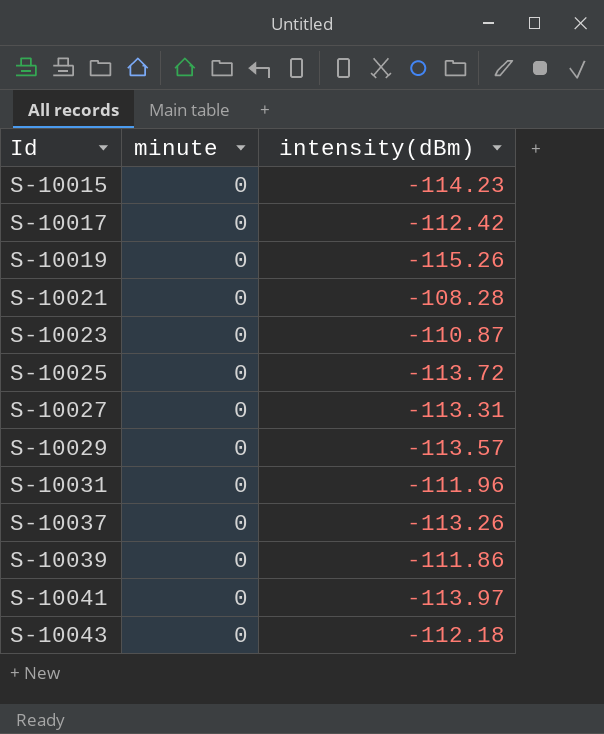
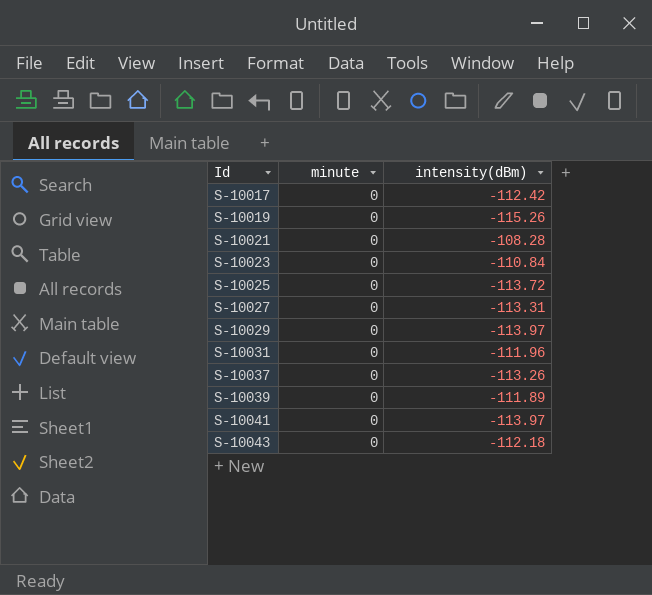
row S-10015: 0 | -114.23 -> none
S-10023 | intensity(dBm): -110.87 -> -110.84
S-10029 | intensity(dBm): -113.57 -> -113.97
S-10039 | intensity(dBm): -111.86 -> -111.89

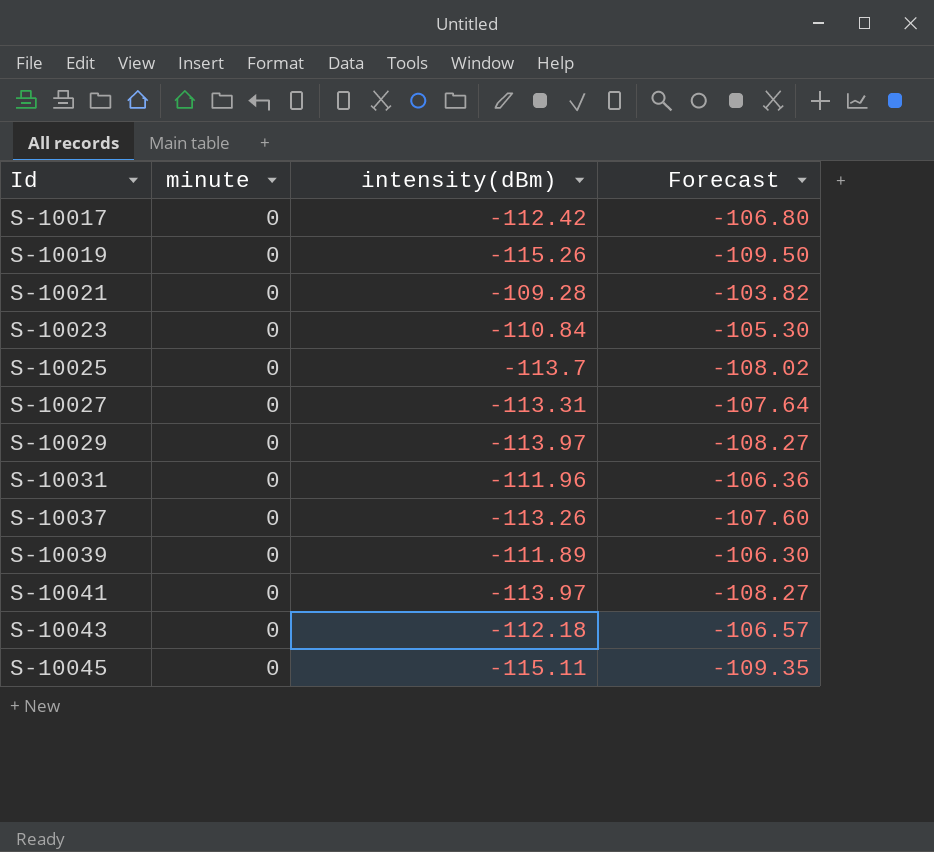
column Forecast | formula: none -> [intensity(dBm)] * 0.95
S-10021 | intensity(dBm): -108.28 -> -109.28
S-10025 | intensity(dBm): -113.72 -> -113.7
row S-10045: none -> 0 | -115.11 | -109.35

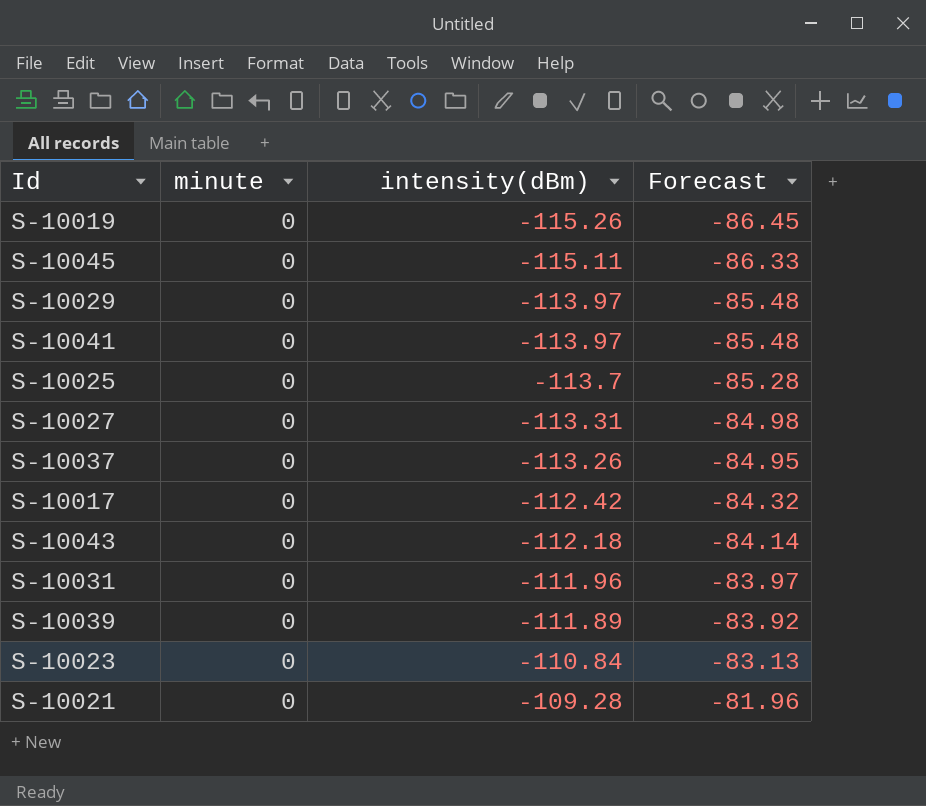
row order: Id ascending -> intensity(dBm) ascending
column Forecast | formula: [intensity(dBm)] * 0.95 -> [intensity(dBm)] * 0.75

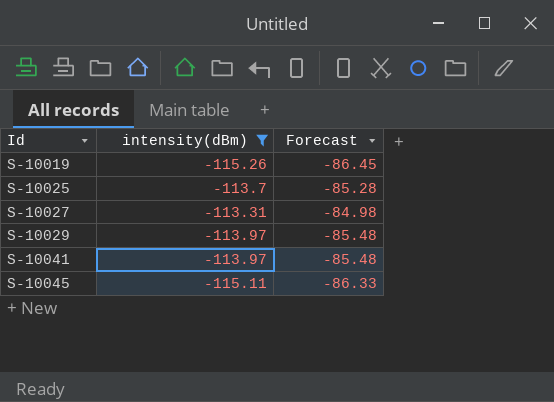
filter: none -> intensity(dBm) <= -113.31
row order: intensity(dBm) ascending -> Id ascending
column minute | position: 2 -> none

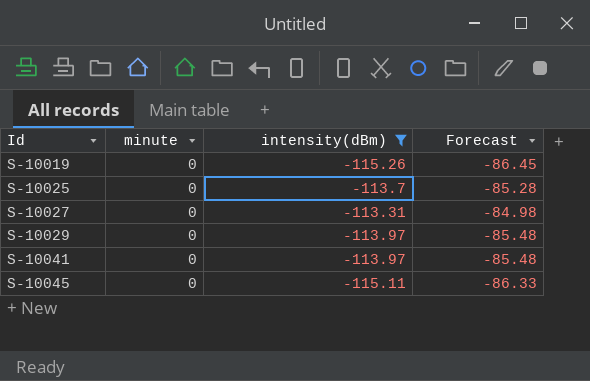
column minute | position: none -> 2

